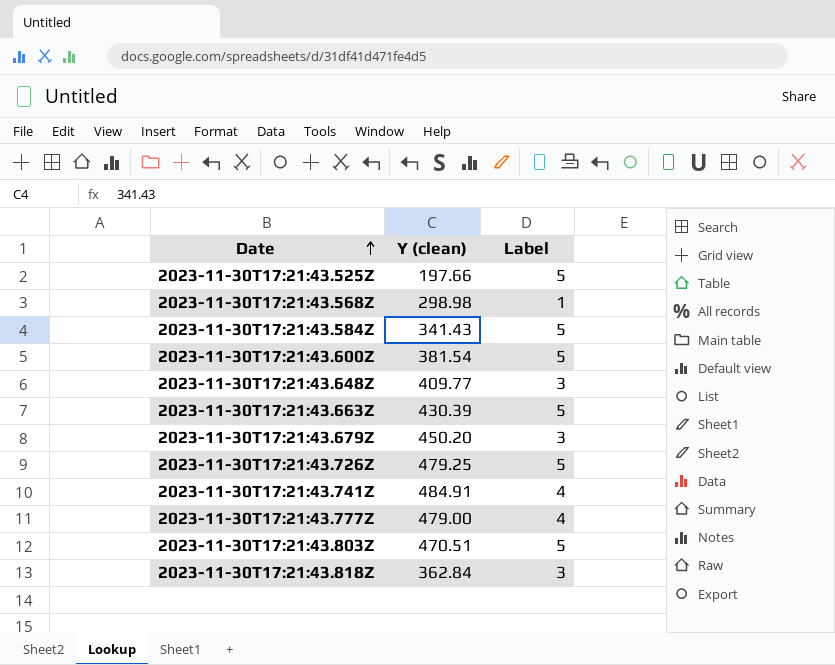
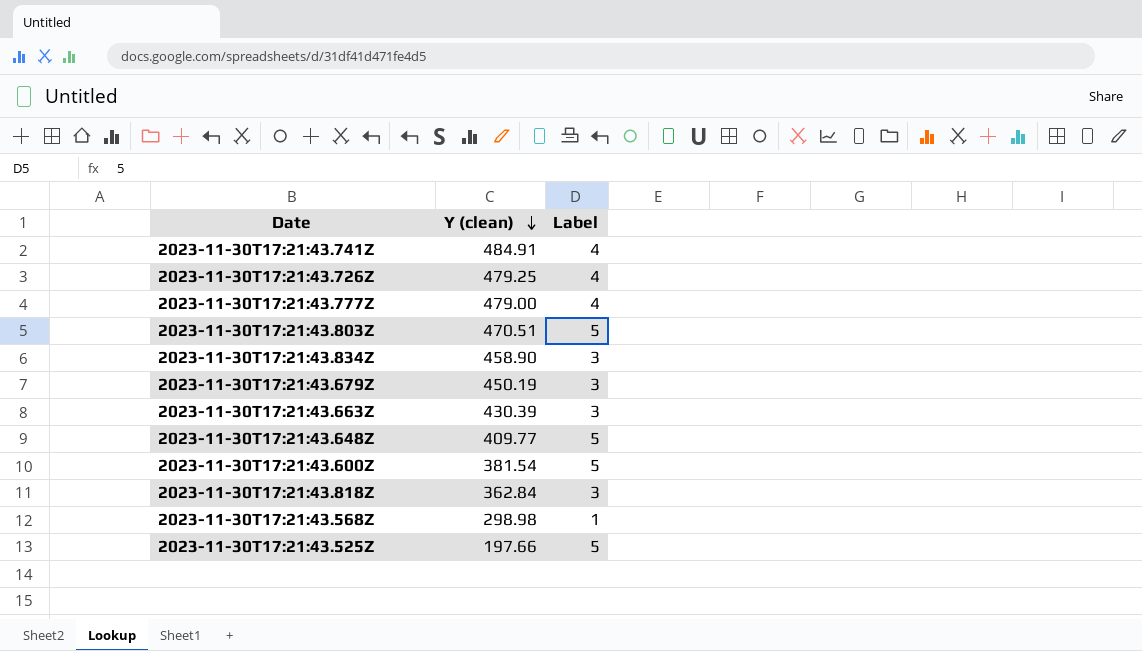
row order: Date ascending -> Y (clean) descending
row 2023-11-30T17:21:43.584Z: 341.43 | 5 -> none
2023-11-30T17:21:43.726Z | Label: 5 -> 4
row 2023-11-30T17:21:43.834Z: none -> 458.90 | 3
2023-11-30T17:21:43.679Z | Y (clean): 450.20 -> 450.19
2023-11-30T17:21:43.663Z | Label: 5 -> 3
2023-11-30T17:21:43.648Z | Label: 3 -> 5

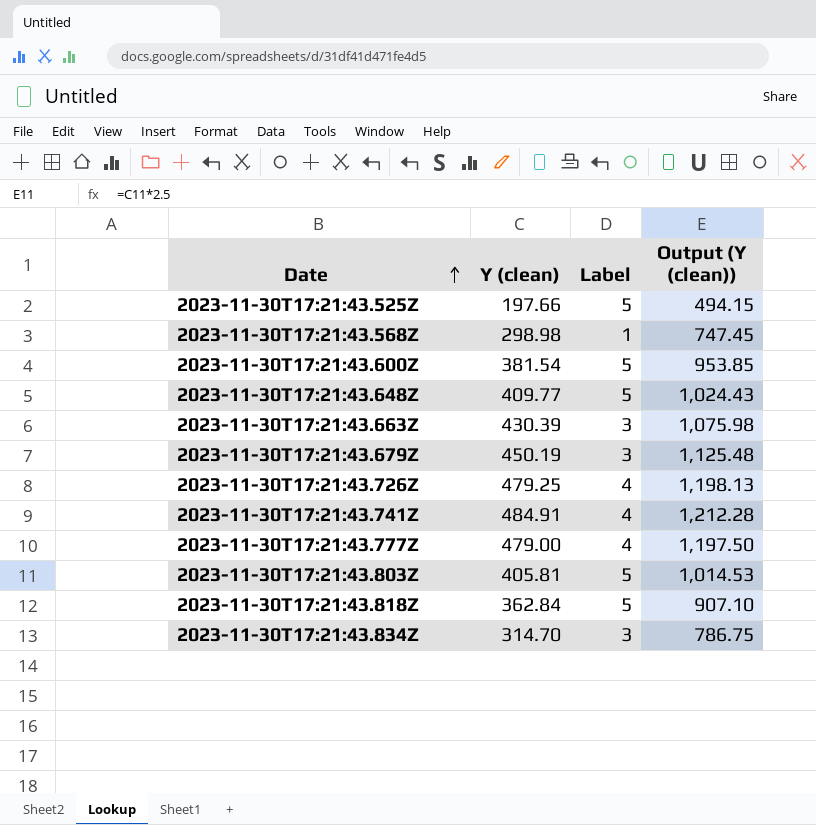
row order: Y (clean) descending -> Date ascending
column Output (Y (clean)) | formula: none -> [Y (clean)] * 2.5
2023-11-30T17:21:43.803Z | Y (clean): 470.51 -> 405.81
2023-11-30T17:21:43.818Z | Label: 3 -> 5
2023-11-30T17:21:43.834Z | Y (clean): 458.90 -> 314.70

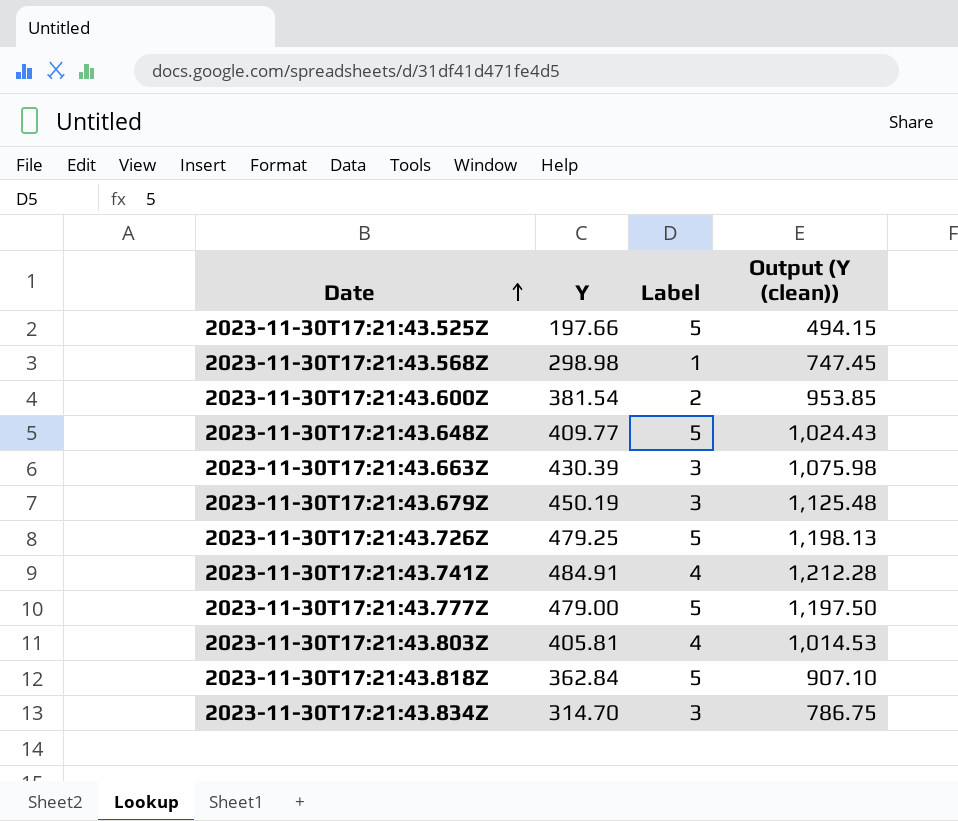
column name: Y (clean) -> Y
2023-11-30T17:21:43.600Z | Label: 5 -> 2
2023-11-30T17:21:43.726Z | Label: 4 -> 5
2023-11-30T17:21:43.777Z | Label: 4 -> 5
2023-11-30T17:21:43.803Z | Label: 5 -> 4

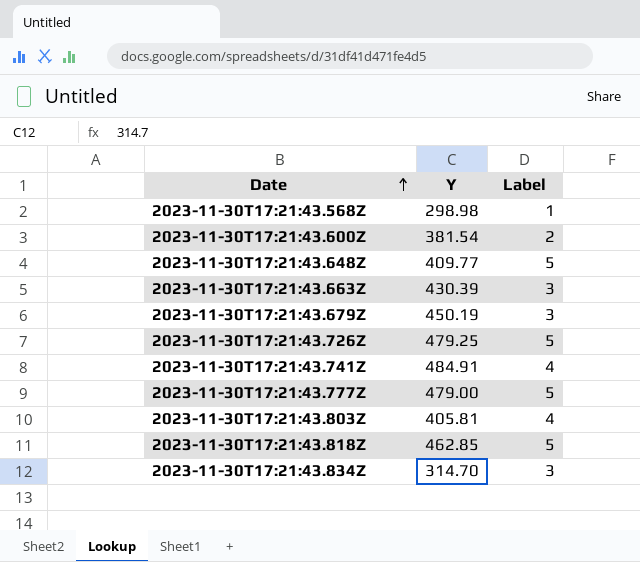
column Output (Y (clean)) | formula: [Y] * 2.5 -> none
row 2023-11-30T17:21:43.525Z: 197.66 | 5 | 494.15 -> none
2023-11-30T17:21:43.818Z | Y: 362.84 -> 462.85

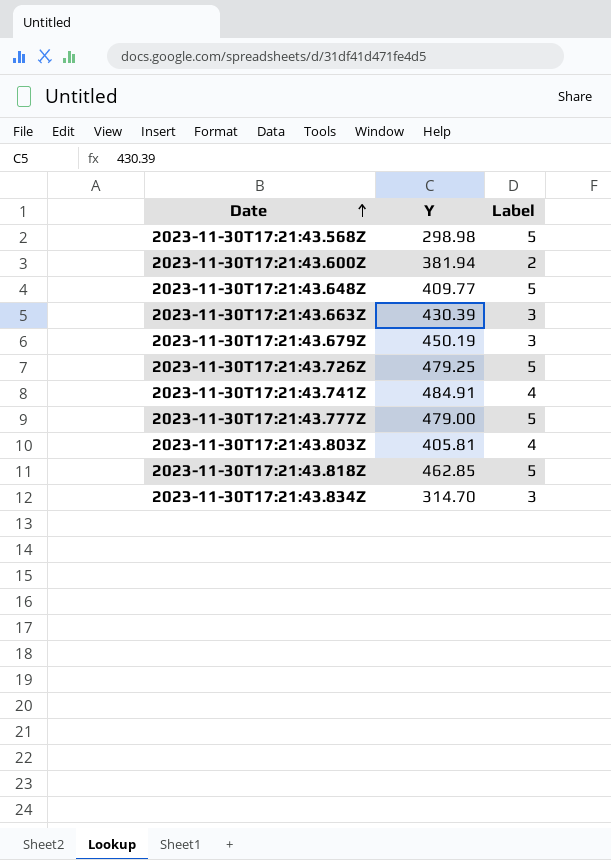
2023-11-30T17:21:43.568Z | Label: 1 -> 5
2023-11-30T17:21:43.600Z | Y: 381.54 -> 381.94

